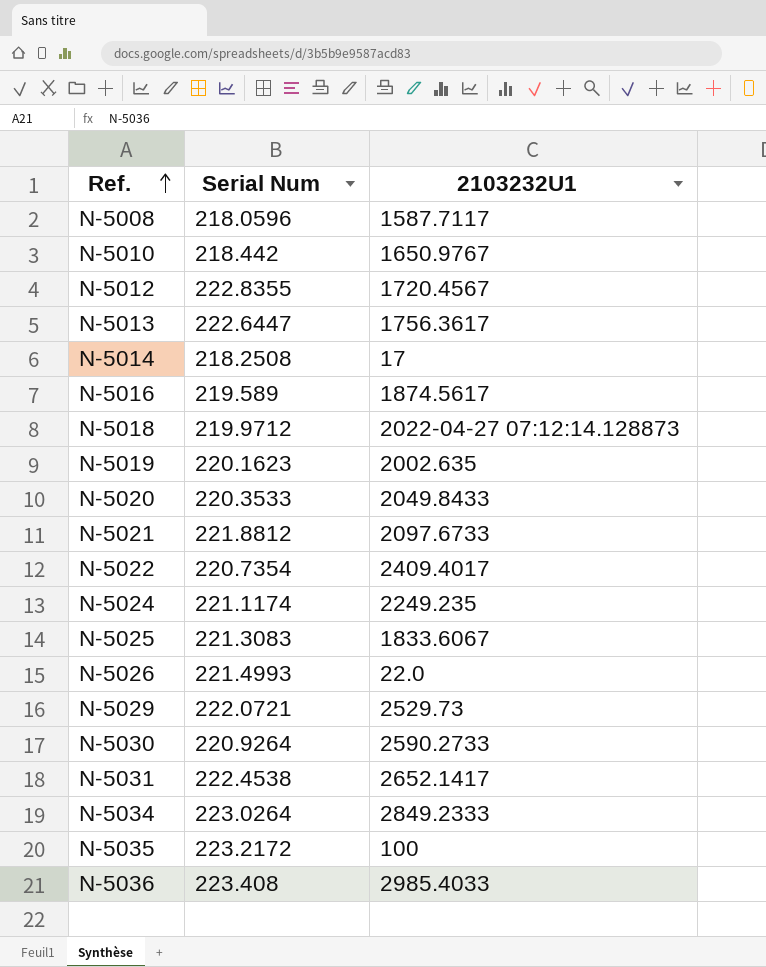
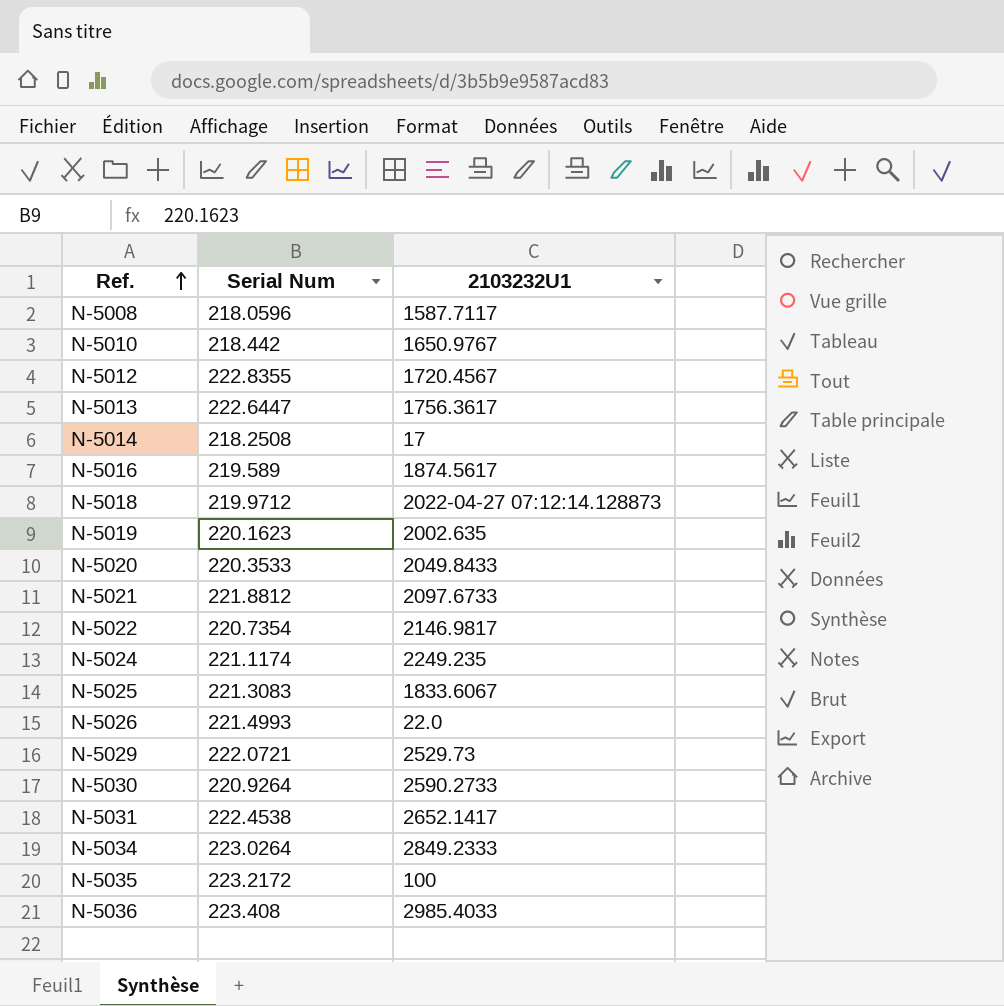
N-5022 | 2103232U1: 2409.4017 -> 2146.9817

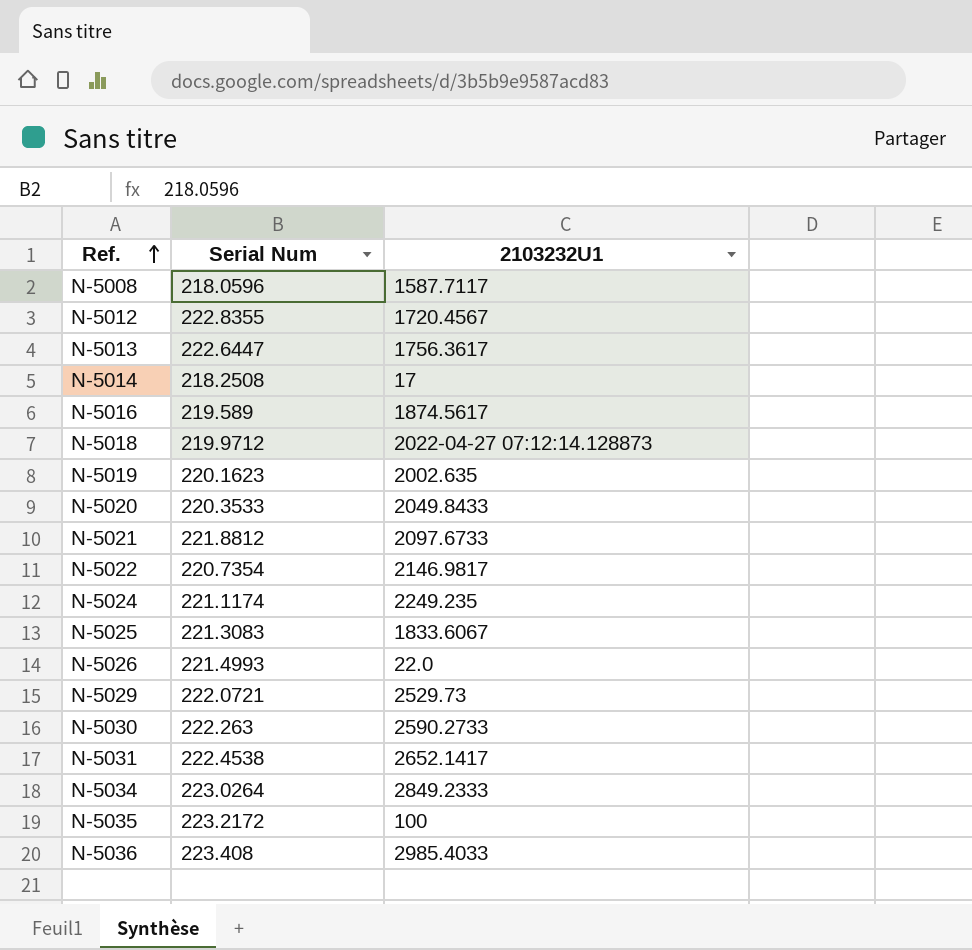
row N-5010: 218.442 | 1650.9767 -> none
N-5030 | Serial Num: 220.9264 -> 222.263

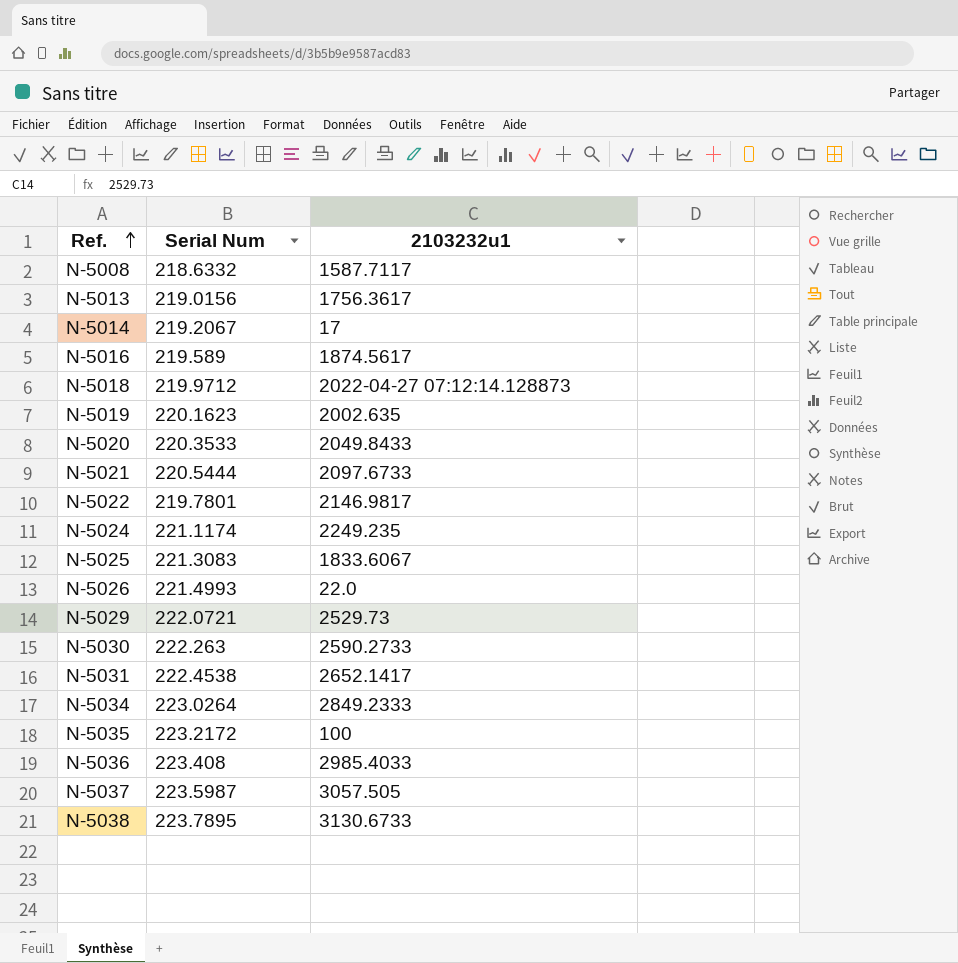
column name: 2103232U1 -> 2103232u1
row N-5012: 222.8355 | 1720.4567 -> none
N-5008 | Serial Num: 218.0596 -> 218.6332
N-5013 | Serial Num: 222.6447 -> 219.0156
N-5014 | Serial Num: 218.2508 -> 219.2067
N-5021 | Serial Num: 221.8812 -> 220.5444
N-5022 | Serial Num: 220.7354 -> 219.7801
row N-5037: none -> 223.5987 | 3057.505
row N-5038: none -> 223.7895 | 3130.6733

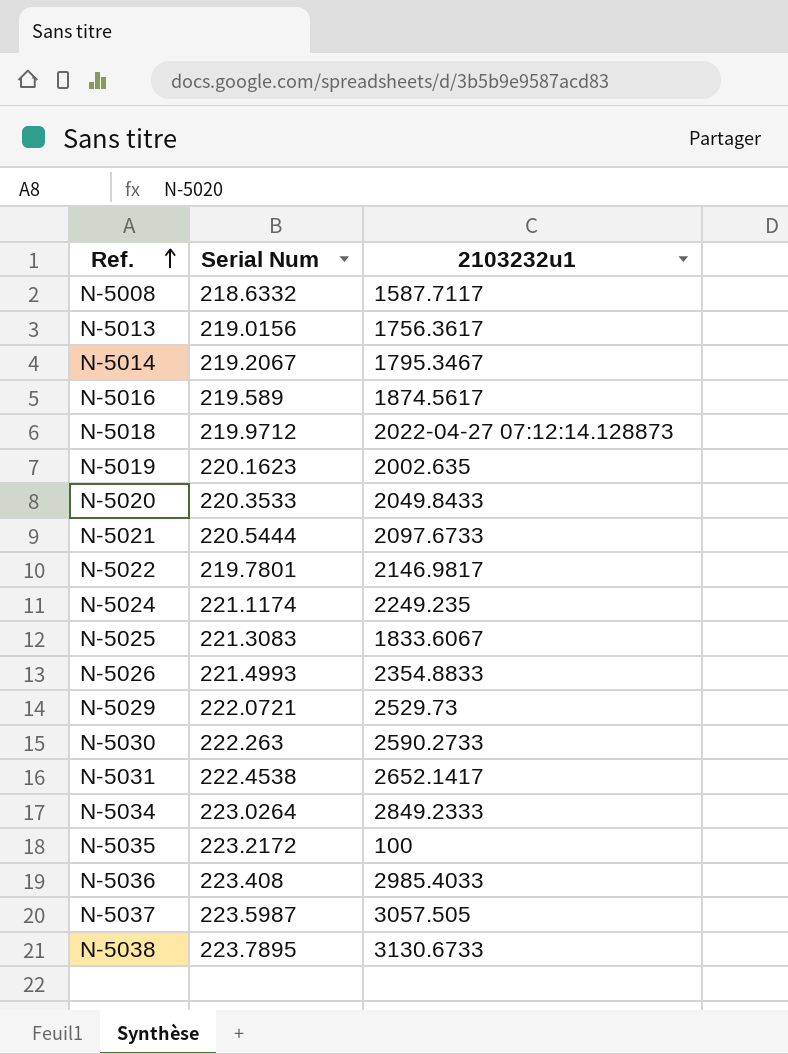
N-5014 | 2103232u1: 17 -> 1795.3467
N-5026 | 2103232u1: 22.0 -> 2354.8833

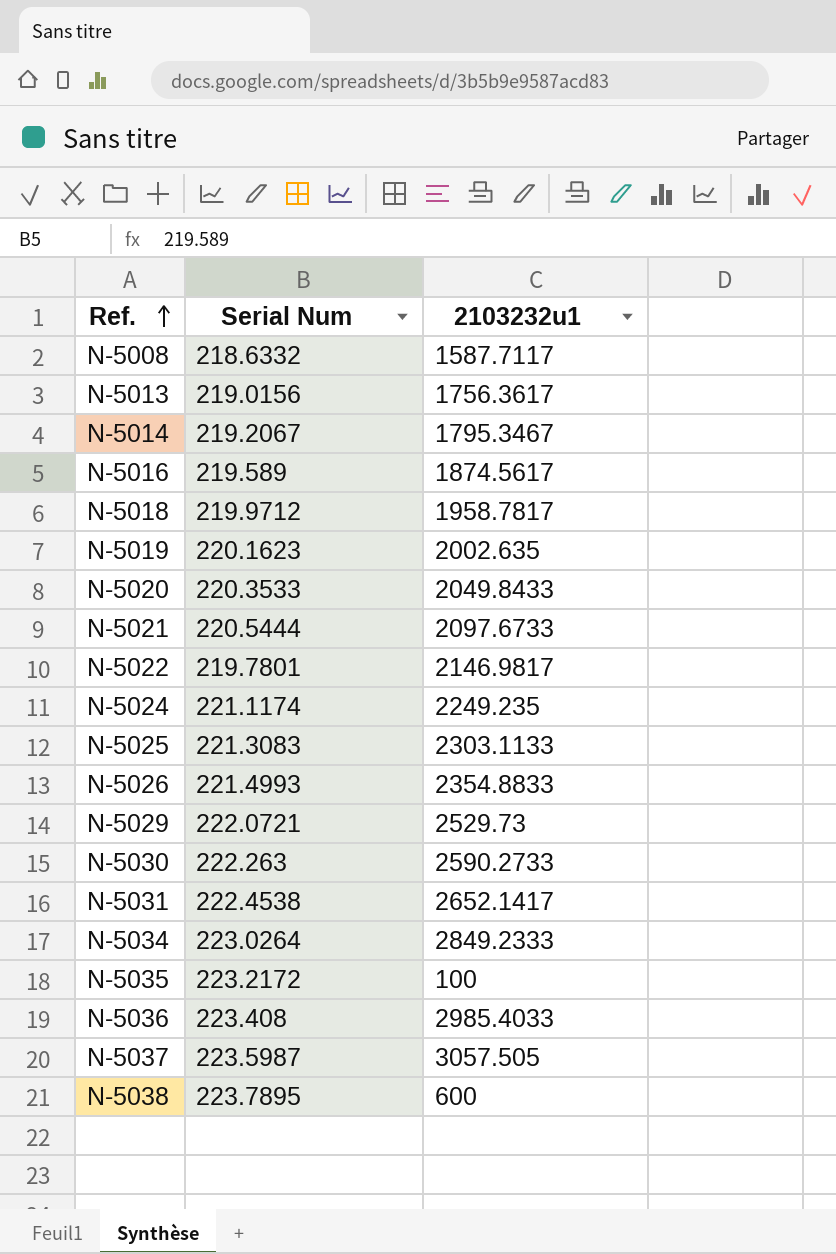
N-5018 | 2103232u1: 2022-04-27 07:12:14.128873 -> 1958.7817
N-5025 | 2103232u1: 1833.6067 -> 2303.1133
N-5038 | 2103232u1: 3130.6733 -> 600

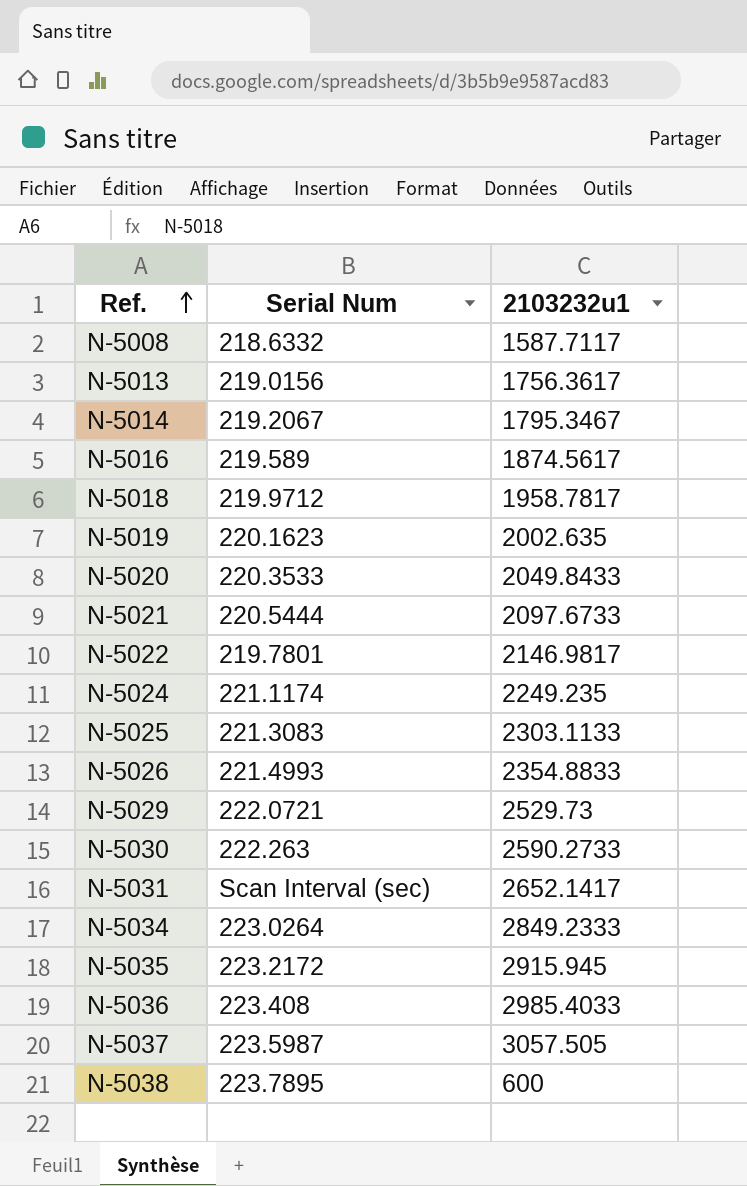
N-5031 | Serial Num: 222.4538 -> Scan Interval (sec)
N-5035 | 2103232u1: 100 -> 2915.945

